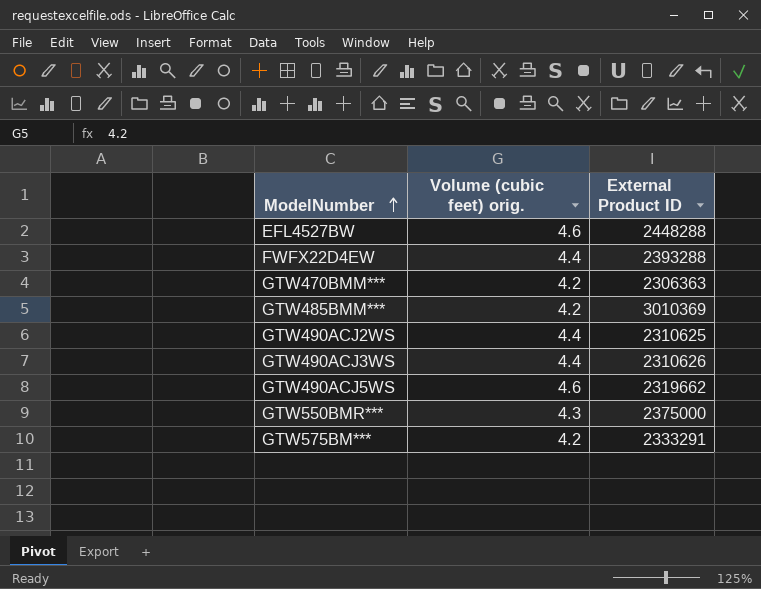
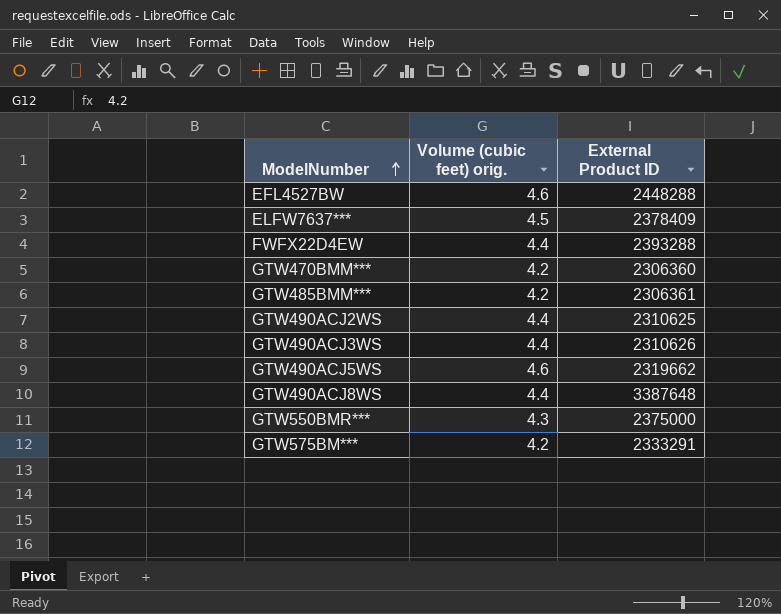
row ELFW7637***: none -> 4.5 | 2378409
GTW470BMM*** | External Product ID: 2306363 -> 2306360
GTW485BMM*** | External Product ID: 3010369 -> 2306361
row GTW490ACJ8WS: none -> 4.4 | 3387648

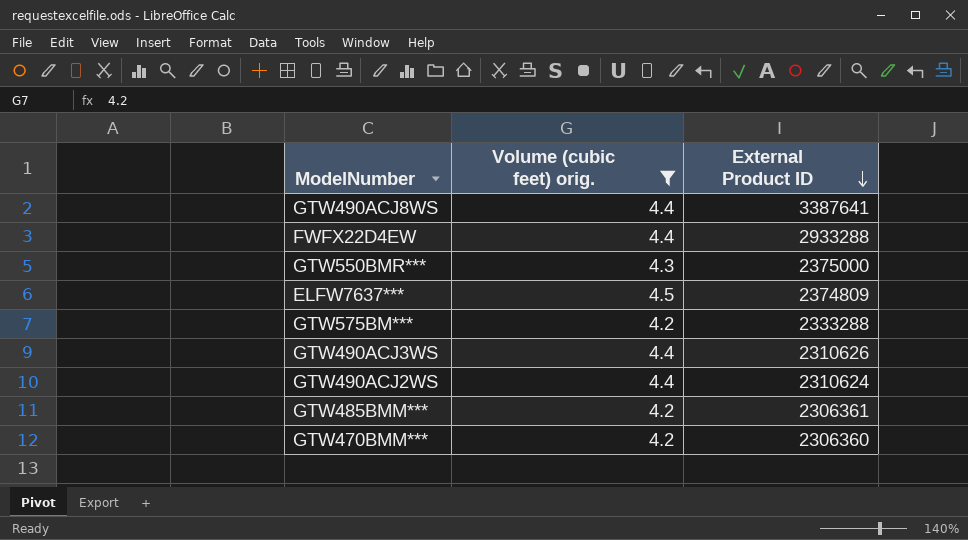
filter: none -> Volume (cubic feet) orig. != 4.6
row order: ModelNumber ascending -> External Product ID descending
GTW490ACJ8WS | External Product ID: 3387648 -> 3387641
FWFX22D4EW | External Product ID: 2393288 -> 2933288
ELFW7637*** | External Product ID: 2378409 -> 2374809
GTW575BM*** | External Product ID: 2333291 -> 2333288
GTW490ACJ2WS | External Product ID: 2310625 -> 2310624

